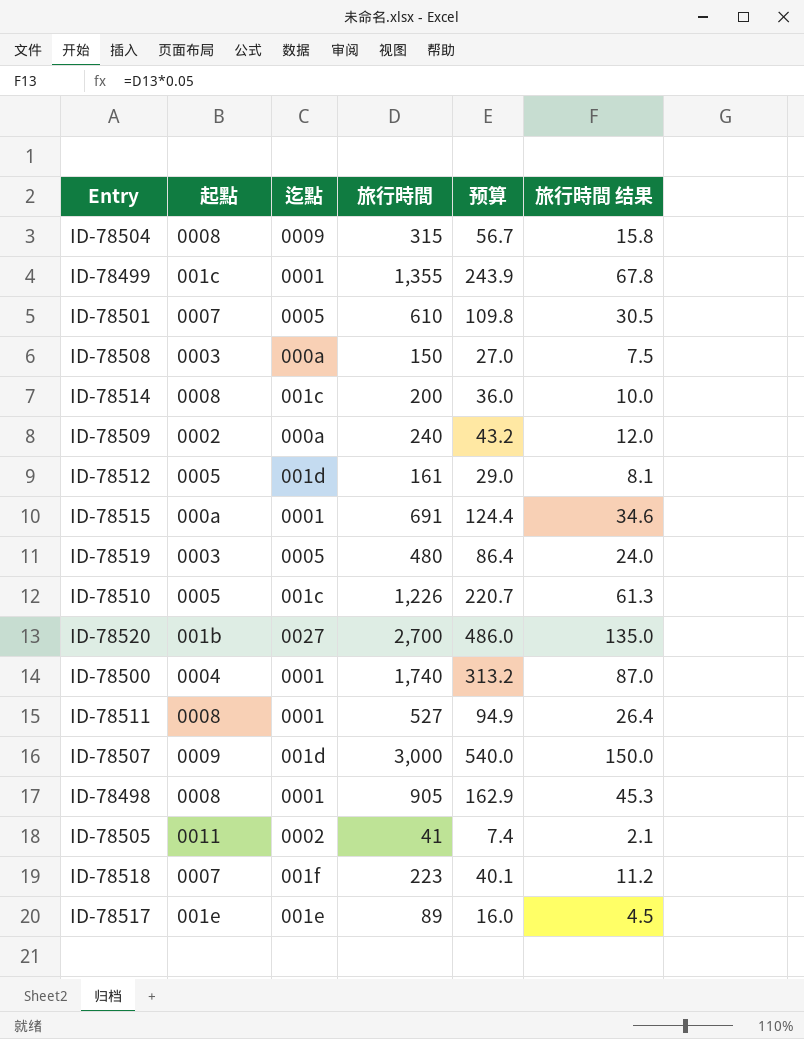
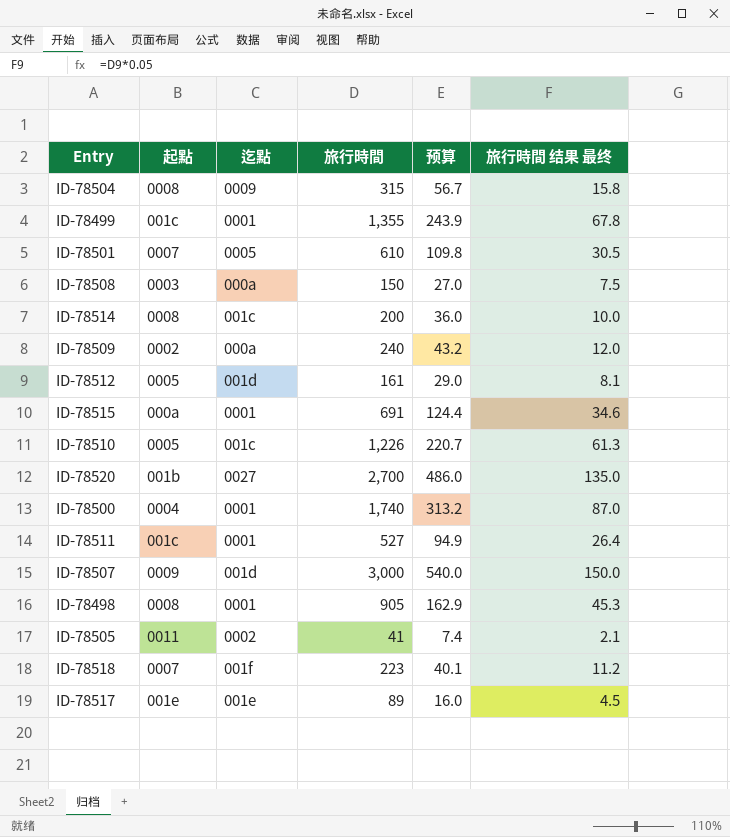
column name: 旅行時間 结果 -> 旅行時間 结果 最终
row ID-78519: 0003 | 0005 | 480 | 86.4 | 24.0 -> none
ID-78511 | 起點: 0008 -> 001c

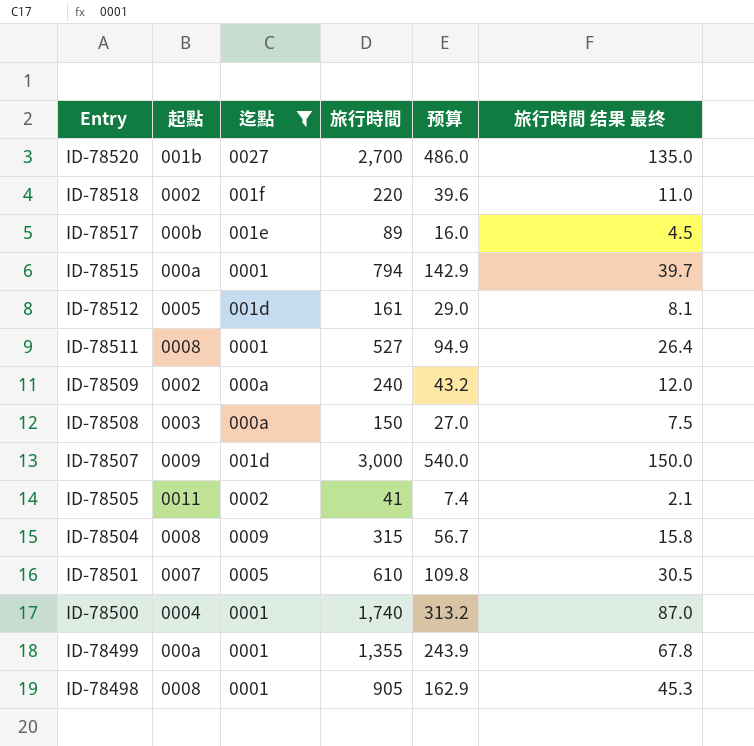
filter: none -> 迄點 != 001c
row order: none -> Entry descending
ID-78518 | 起點: 0007 -> 0002
ID-78518 | 旅行時間: 223 -> 220
ID-78518 | 预算: 40.1 -> 39.6
ID-78518 | 旅行時間 结果 最终: 11.2 -> 11.0
ID-78517 | 起點: 001e -> 000b
ID-78515 | 旅行時間: 691 -> 794
ID-78515 | 预算: 124.4 -> 142.9
ID-78515 | 旅行時間 结果 最终: 34.6 -> 39.7
ID-78511 | 起點: 001c -> 0008
ID-78499 | 起點: 001c -> 000a

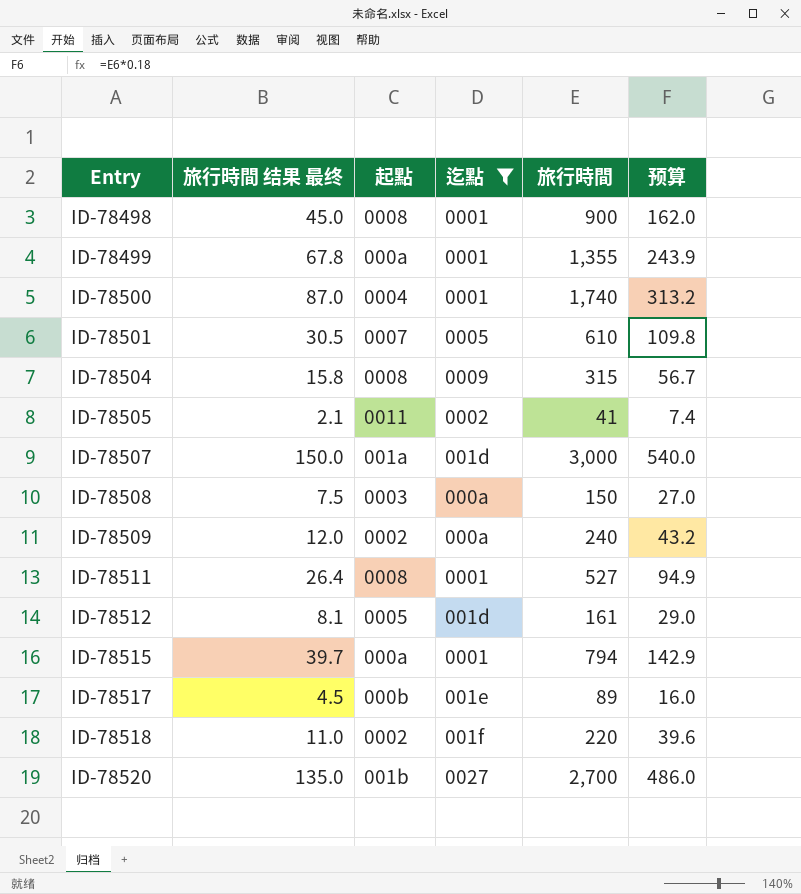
row order: Entry descending -> Entry ascending
column 旅行時間 结果 最终 | position: 6 -> 2
ID-78498 | 旅行時間 结果 最终: 45.3 -> 45.0
ID-78498 | 旅行時間: 905 -> 900
ID-78498 | 预算: 162.9 -> 162.0
ID-78507 | 起點: 0009 -> 001a

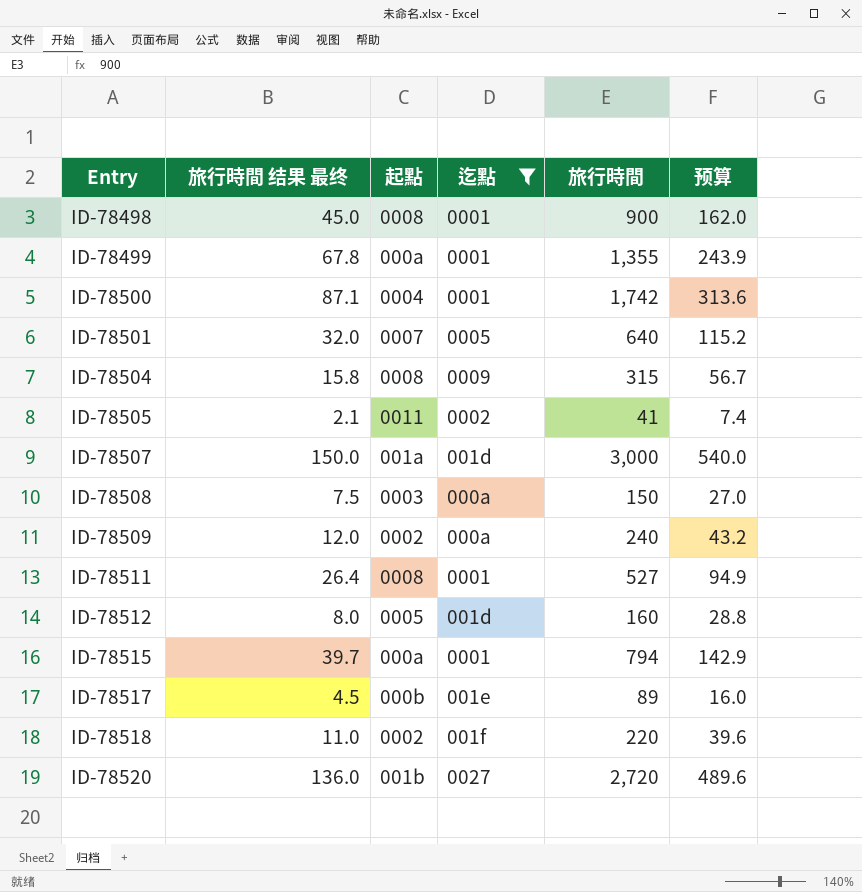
ID-78500 | 旅行時間 结果 最终: 87.0 -> 87.1
ID-78500 | 旅行時間: 1,740 -> 1,742
ID-78500 | 预算: 313.2 -> 313.6
ID-78501 | 旅行時間 结果 最终: 30.5 -> 32.0
ID-78501 | 旅行時間: 610 -> 640
ID-78501 | 预算: 109.8 -> 115.2
ID-78512 | 旅行時間 结果 最终: 8.1 -> 8.0
ID-78512 | 旅行時間: 161 -> 160
ID-78512 | 预算: 29.0 -> 28.8
ID-78520 | 旅行時間 结果 最终: 135.0 -> 136.0
ID-78520 | 旅行時間: 2,700 -> 2,720
ID-78520 | 预算: 486.0 -> 489.6

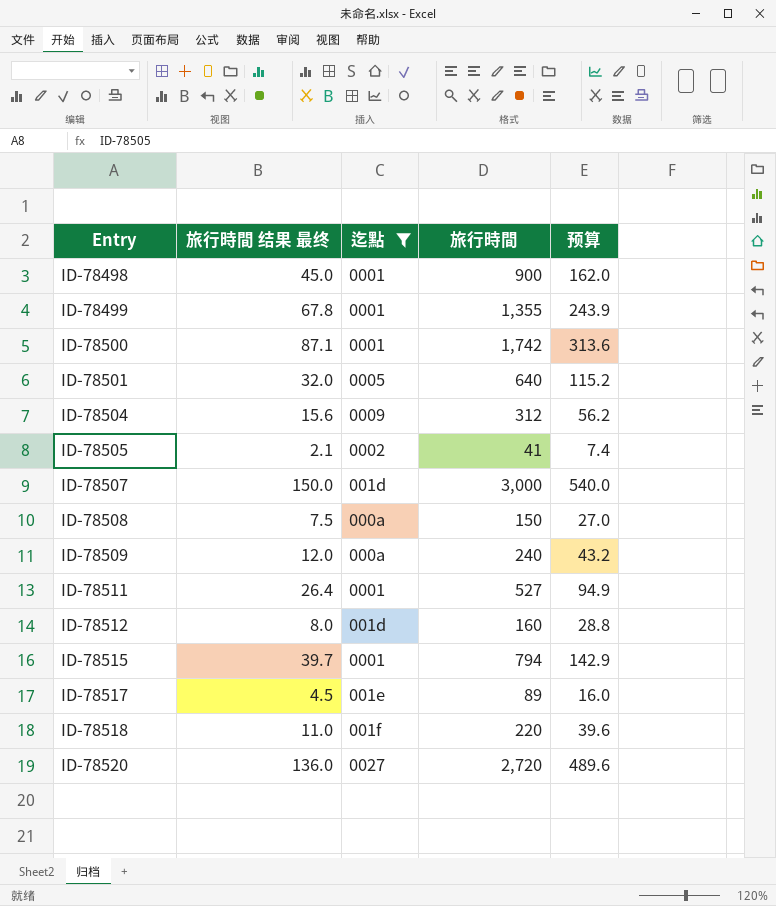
column 起點 | position: 3 -> none
ID-78504 | 旅行時間 结果 最终: 15.8 -> 15.6
ID-78504 | 旅行時間: 315 -> 312
ID-78504 | 预算: 56.7 -> 56.2

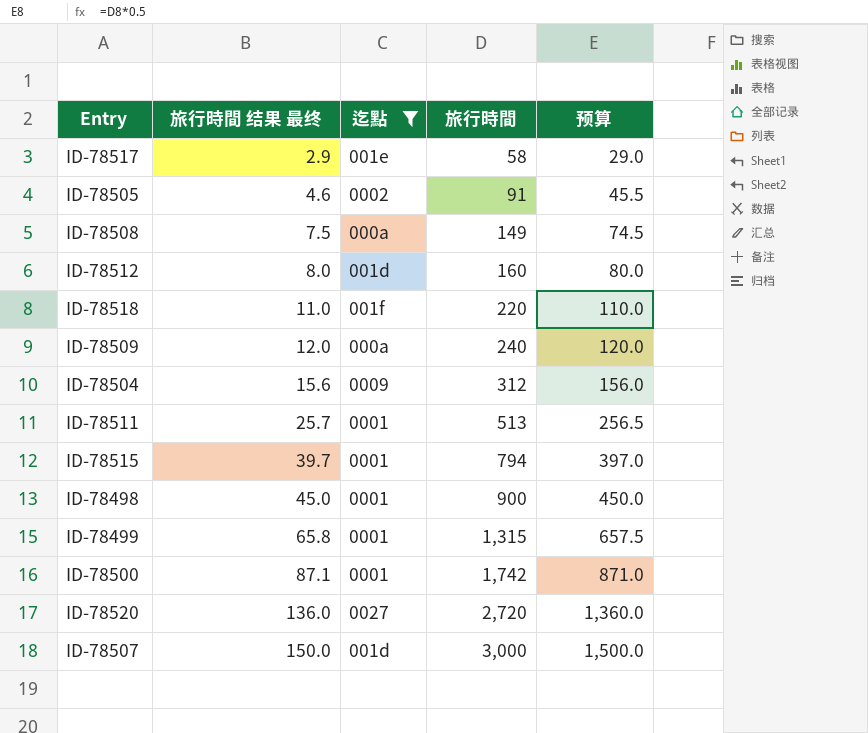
row order: Entry ascending -> 旅行時間 结果 最终 ascending
column 预算 | formula: [旅行時間] * 0.18 -> [旅行時間] * 0.5
row ID-78501: 32.0 | 0005 | 640 | 115.2 -> none
ID-78517 | 旅行時間 结果 最终: 4.5 -> 2.9
ID-78517 | 旅行時間: 89 -> 58
ID-78505 | 旅行時間 结果 最终: 2.1 -> 4.6
ID-78505 | 旅行時間: 41 -> 91
ID-78508 | 旅行時間: 150 -> 149
ID-78511 | 旅行時間 结果 最终: 26.4 -> 25.7
ID-78511 | 旅行時間: 527 -> 513
ID-78499 | 旅行時間 结果 最终: 67.8 -> 65.8
ID-78499 | 旅行時間: 1,355 -> 1,315

